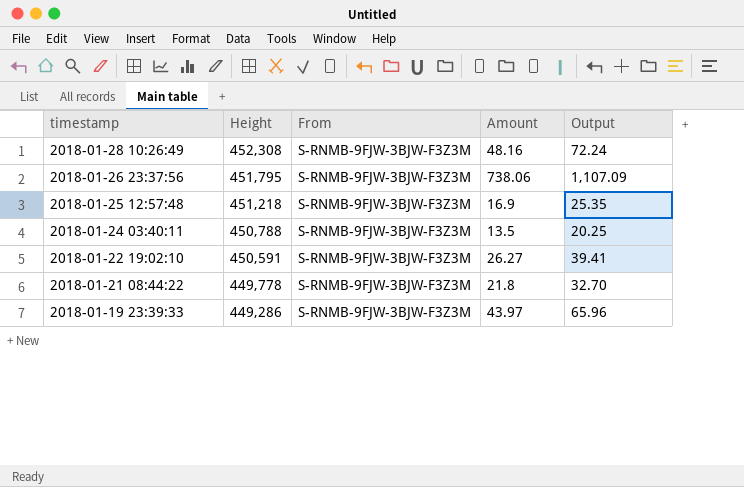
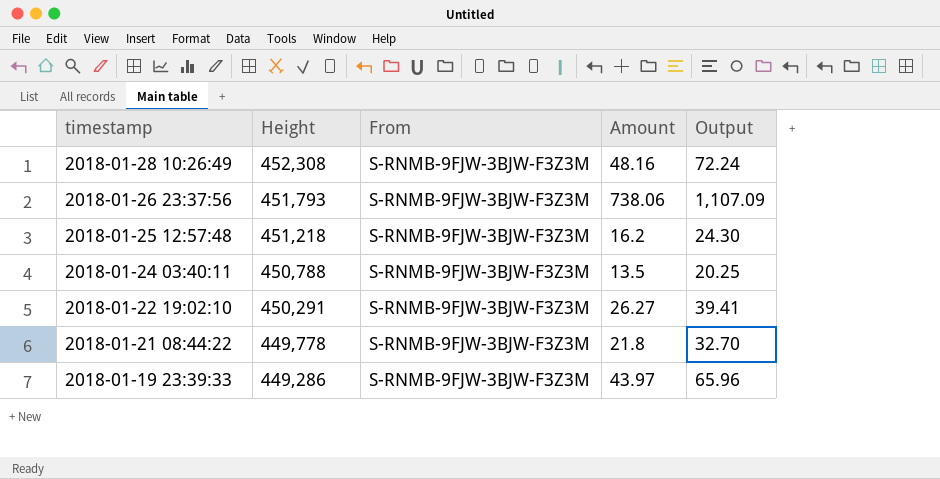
2018-01-26 23:37:56 | Height: 451,795 -> 451,793
2018-01-25 12:57:48 | Amount: 16.9 -> 16.2
2018-01-25 12:57:48 | Output: 25.35 -> 24.30
2018-01-22 19:02:10 | Height: 450,591 -> 450,291

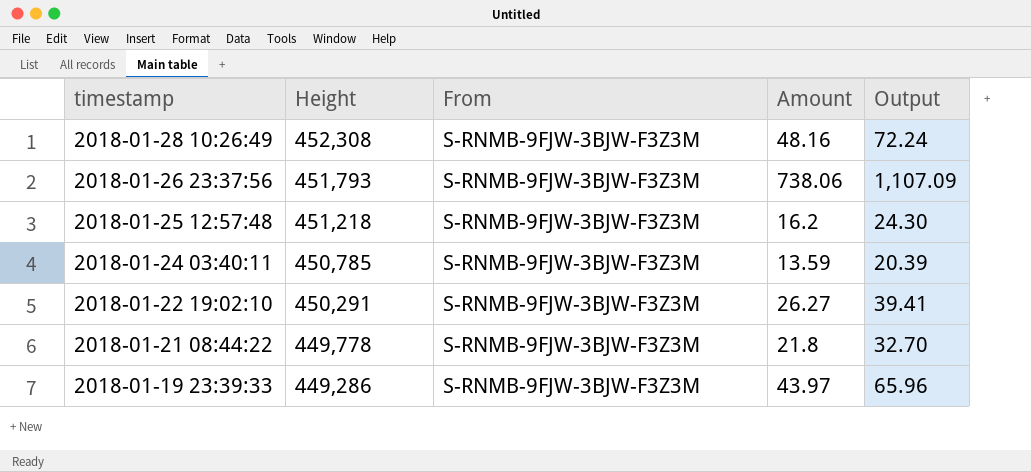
2018-01-24 03:40:11 | Height: 450,788 -> 450,785
2018-01-24 03:40:11 | Amount: 13.5 -> 13.59
2018-01-24 03:40:11 | Output: 20.25 -> 20.39

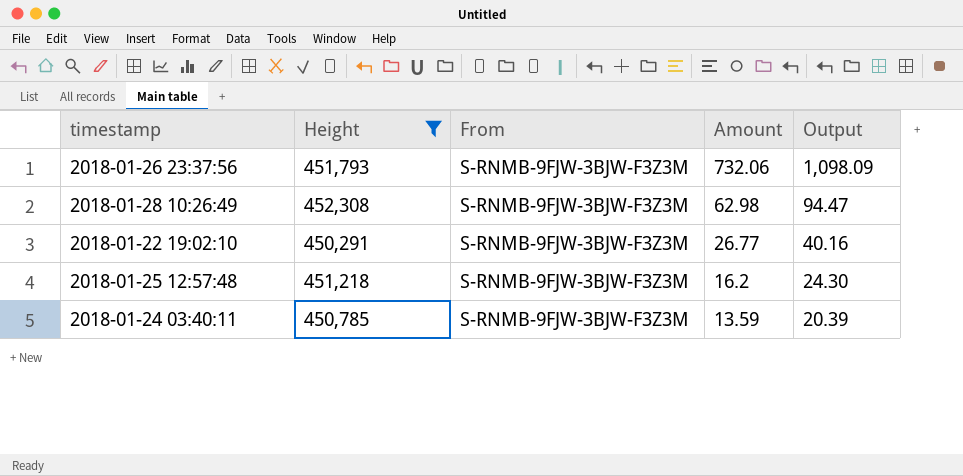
filter: none -> Height >= 450,291
row order: timestamp descending -> Amount descending
2018-01-26 23:37:56 | Amount: 738.06 -> 732.06
2018-01-26 23:37:56 | Output: 1,107.09 -> 1,098.09
2018-01-28 10:26:49 | Amount: 48.16 -> 62.98
2018-01-28 10:26:49 | Output: 72.24 -> 94.47
2018-01-22 19:02:10 | Amount: 26.27 -> 26.77
2018-01-22 19:02:10 | Output: 39.41 -> 40.16

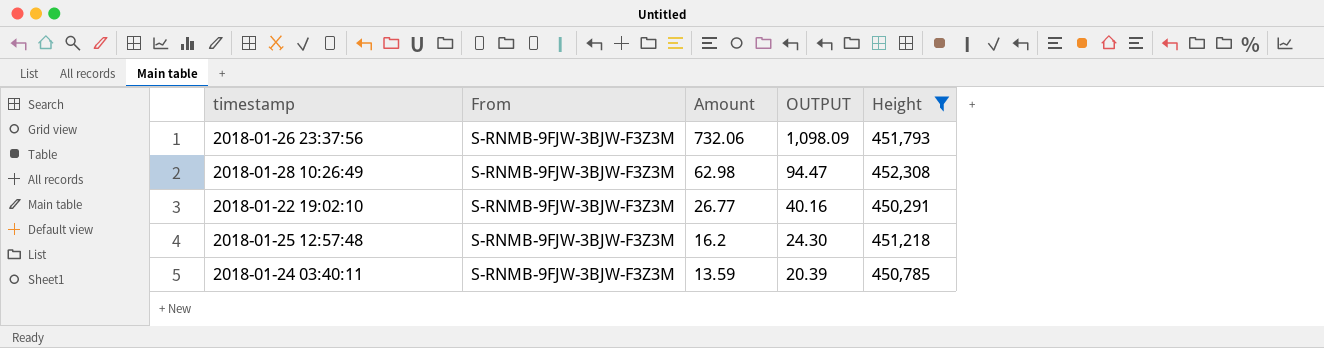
column name: Output -> OUTPUT
column Height | position: 2 -> 5

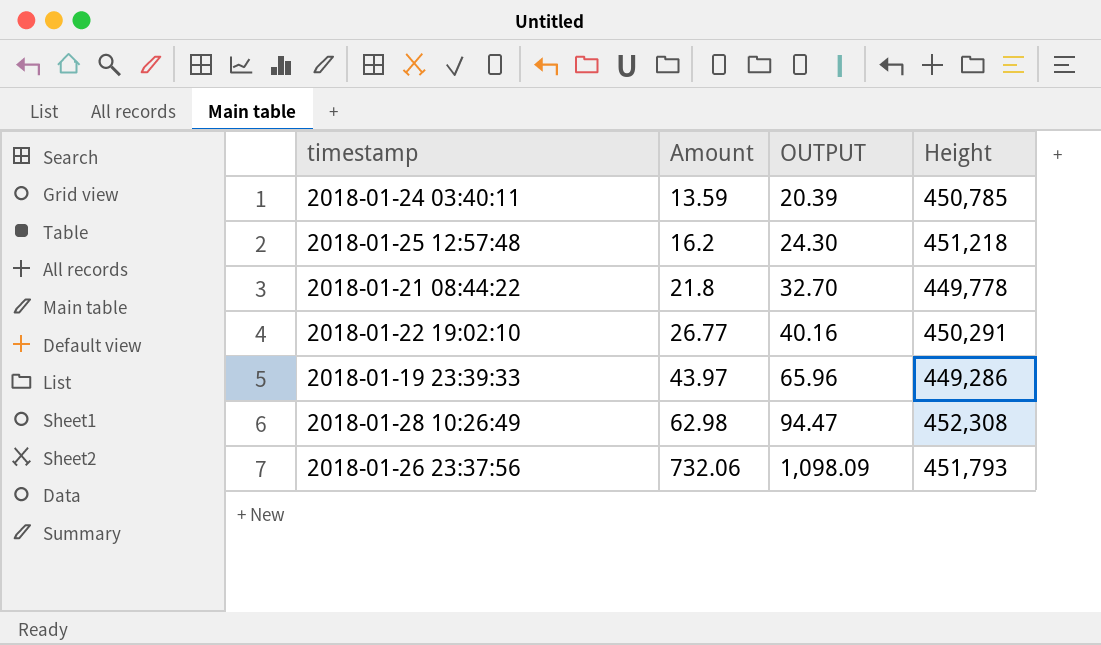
filter: Height >= 450,291 -> none
row order: Amount descending -> Amount ascending
column From | position: 2 -> none

